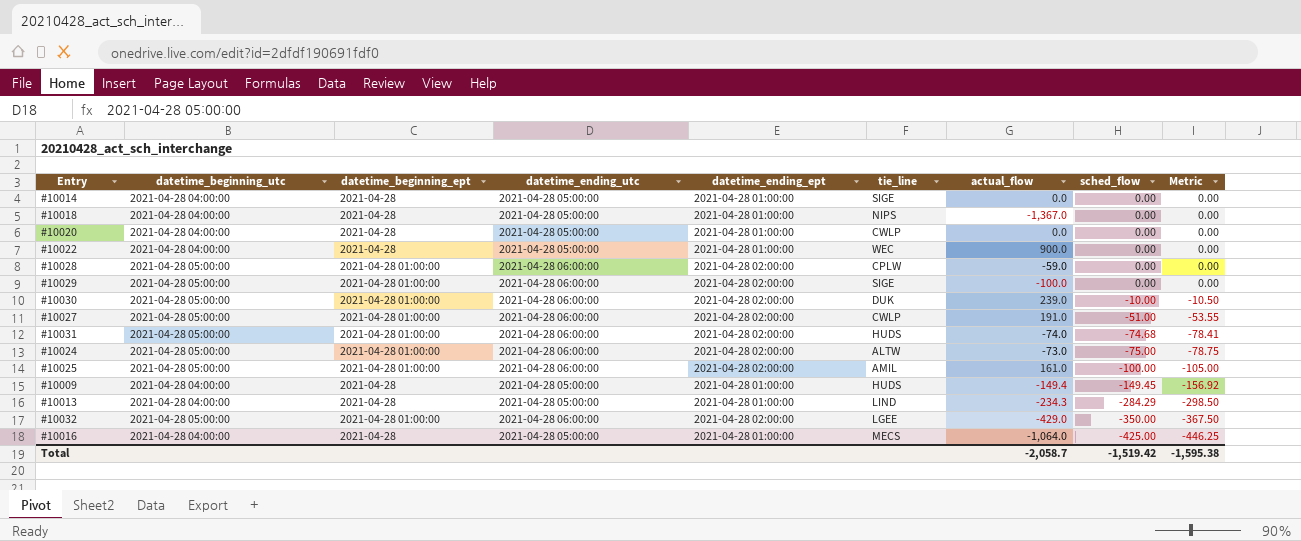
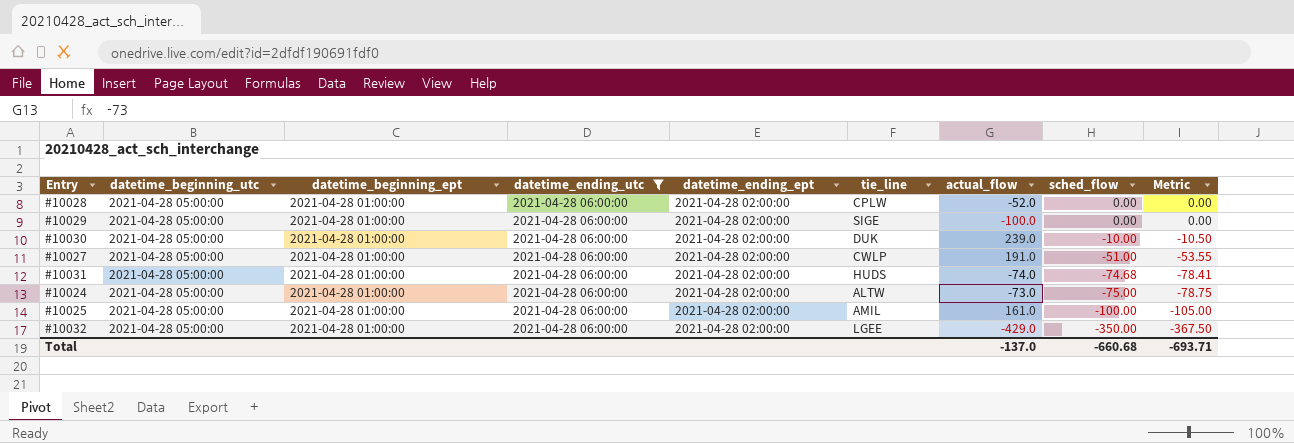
filter: none -> datetime_ending_utc = 2021-04-28 06:00:00
#10028 | actual_flow: -59.0 -> -52.0
Total | actual_flow: -2,058.7 -> -137.0
Total | sched_flow: -1,519.42 -> -660.68
Total | Metric: -1,595.38 -> -693.71

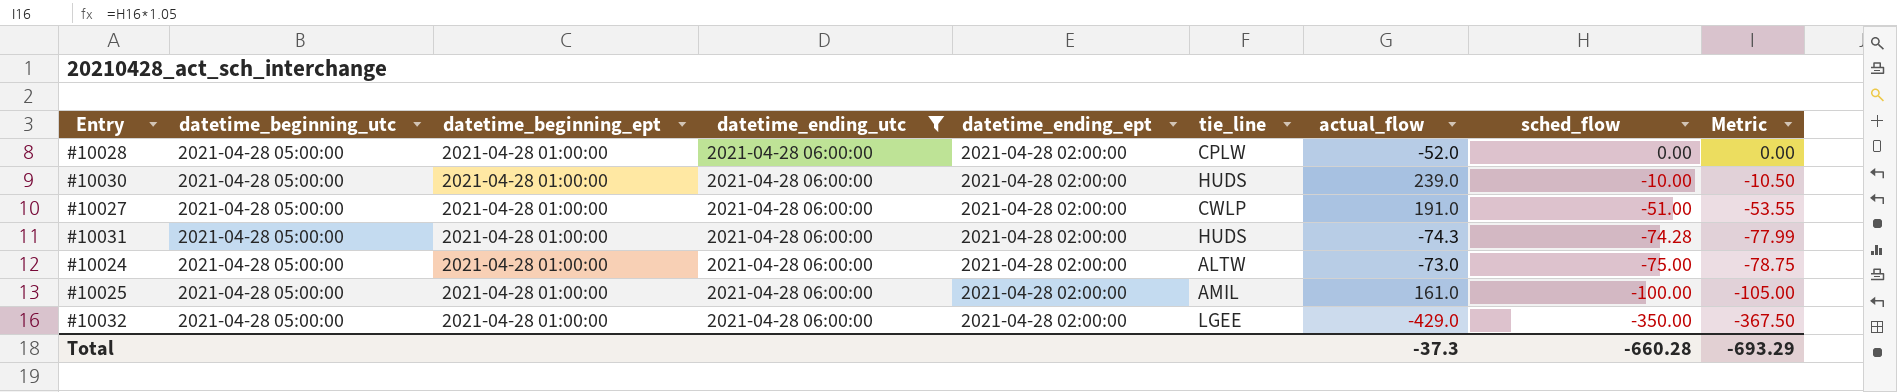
row #10029: 2021-04-28 05:00:00 | 2021-04-28 01:00:00 | 2021-04-28 06:00:00 | 2021-04-28 02:00:00 | SIGE | -100.0 | 0.00 | 0.00 -> none
#10030 | tie_line: DUK -> HUDS
#10031 | actual_flow: -74.0 -> -74.3
#10031 | sched_flow: -74.68 -> -74.28
#10031 | Metric: -78.41 -> -77.99
Total | actual_flow: -137.0 -> -37.3
Total | sched_flow: -660.68 -> -660.28
Total | Metric: -693.71 -> -693.29

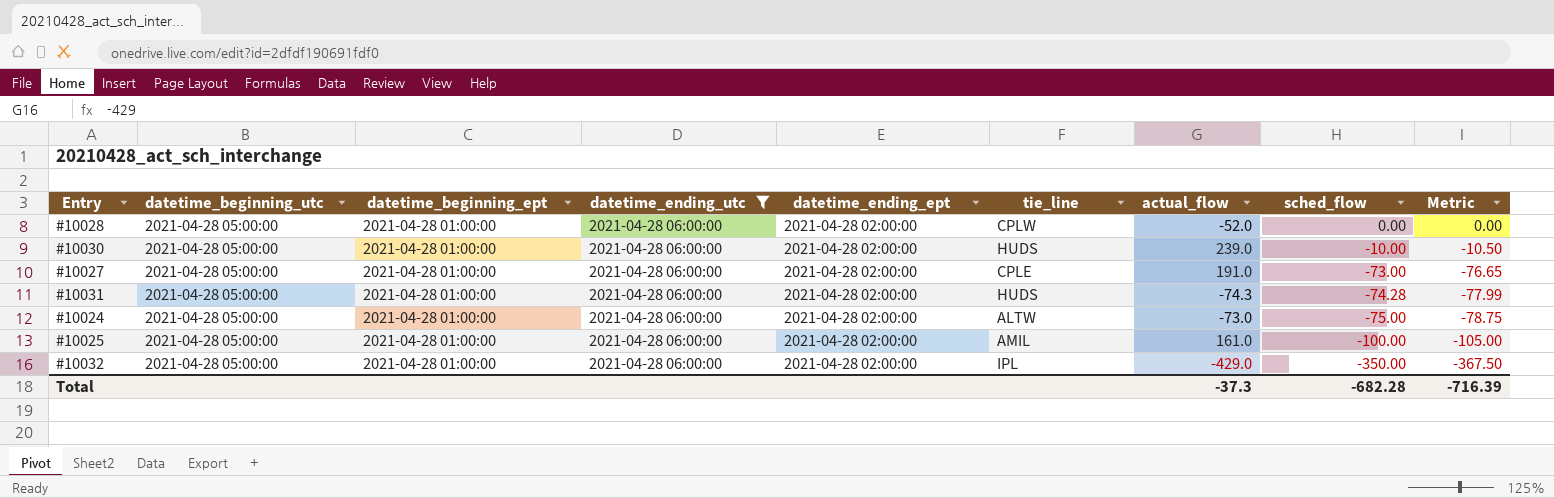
#10027 | tie_line: CWLP -> CPLE
#10027 | sched_flow: -51.00 -> -73.00
#10027 | Metric: -53.55 -> -76.65
#10032 | tie_line: LGEE -> IPL
Total | sched_flow: -660.28 -> -682.28
Total | Metric: -693.29 -> -716.39

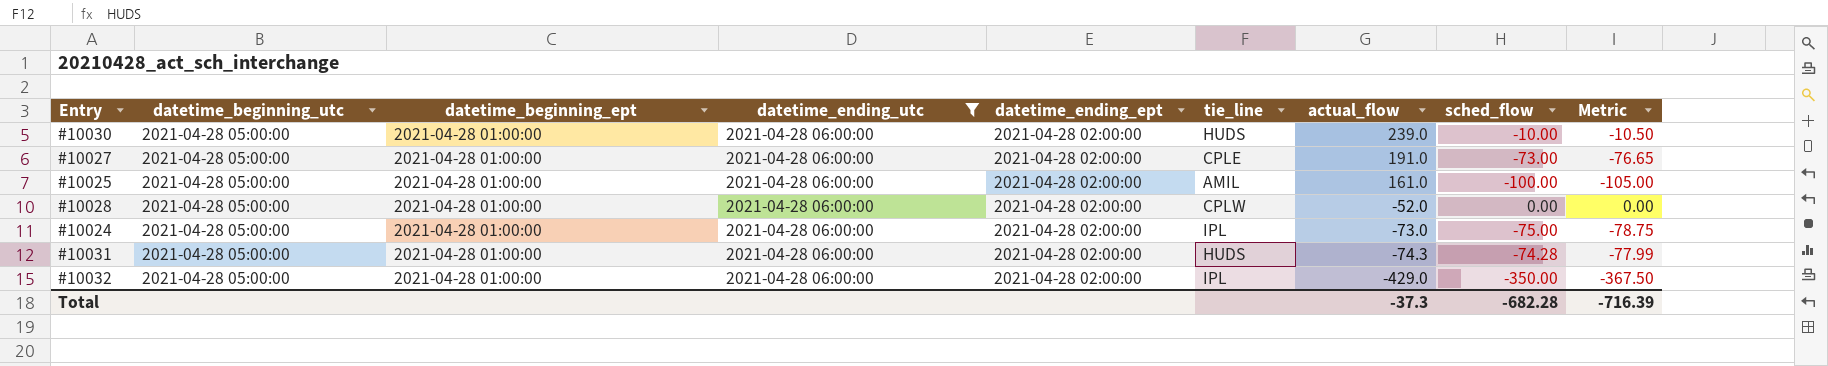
row order: sched_flow descending -> actual_flow descending
#10024 | tie_line: ALTW -> IPL

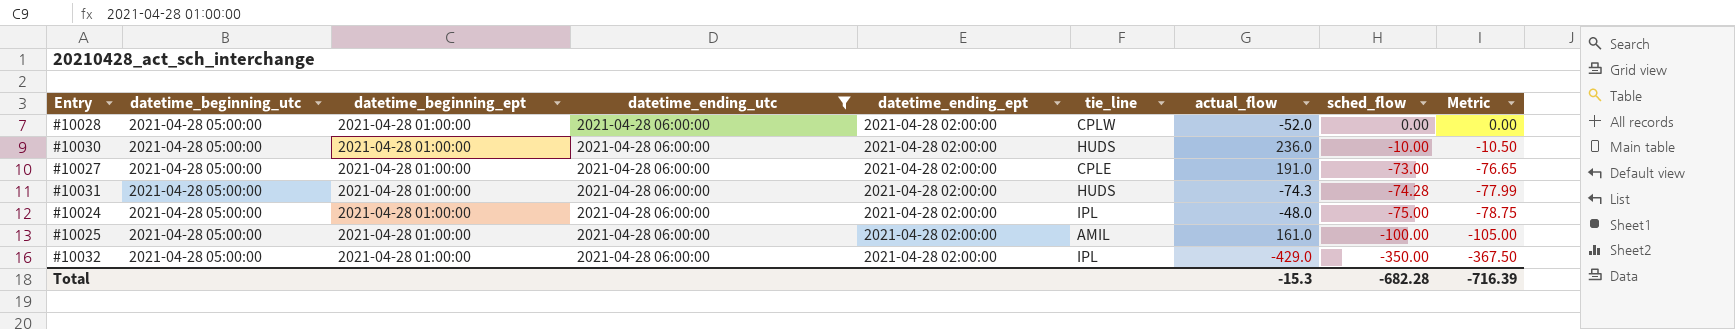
row order: actual_flow descending -> sched_flow descending
#10030 | actual_flow: 239.0 -> 236.0
#10024 | actual_flow: -73.0 -> -48.0
Total | actual_flow: -37.3 -> -15.3

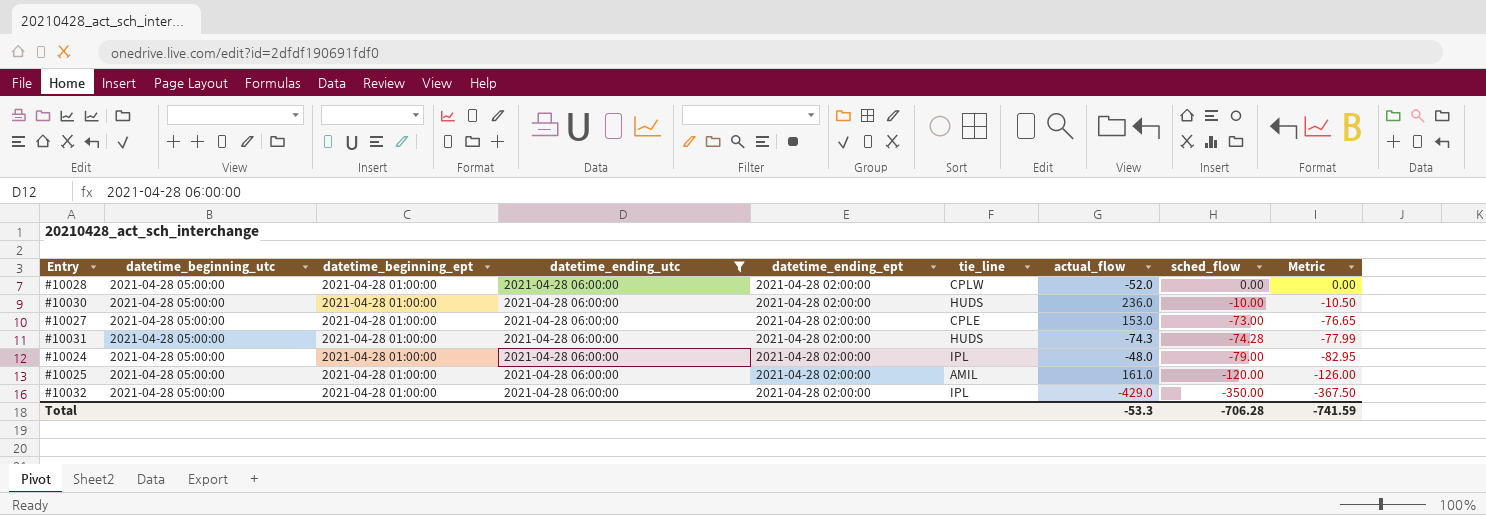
#10027 | actual_flow: 191.0 -> 153.0
#10024 | sched_flow: -75.00 -> -79.00
#10024 | Metric: -78.75 -> -82.95
#10025 | sched_flow: -100.00 -> -120.00
#10025 | Metric: -105.00 -> -126.00
Total | actual_flow: -15.3 -> -53.3
Total | sched_flow: -682.28 -> -706.28
Total | Metric: -716.39 -> -741.59

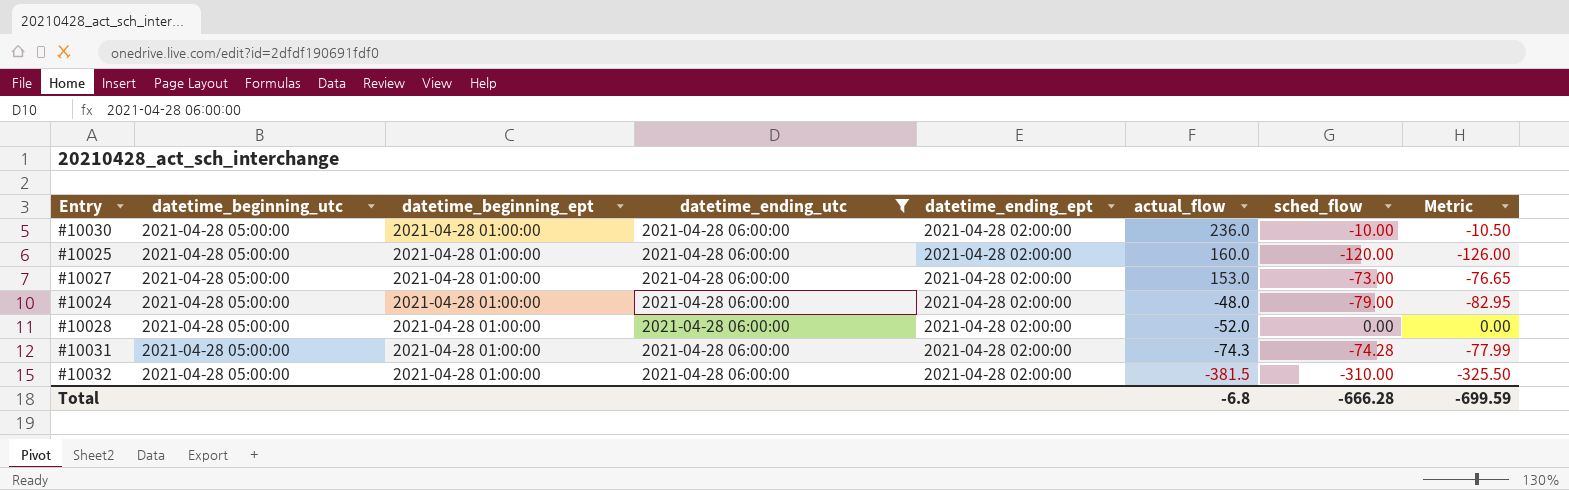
row order: sched_flow descending -> actual_flow descending
column tie_line | position: 6 -> none
#10025 | actual_flow: 161.0 -> 160.0
#10032 | actual_flow: -429.0 -> -381.5
#10032 | sched_flow: -350.00 -> -310.00
#10032 | Metric: -367.50 -> -325.50
Total | actual_flow: -53.3 -> -6.8
Total | sched_flow: -706.28 -> -666.28
Total | Metric: -741.59 -> -699.59

